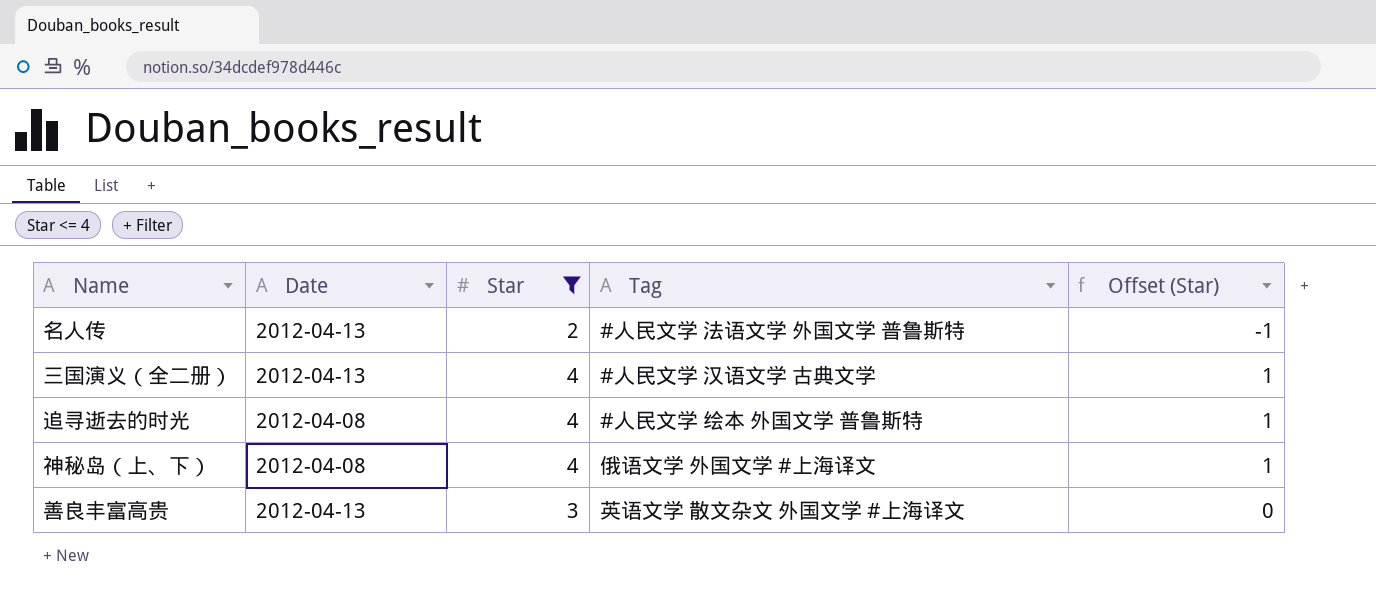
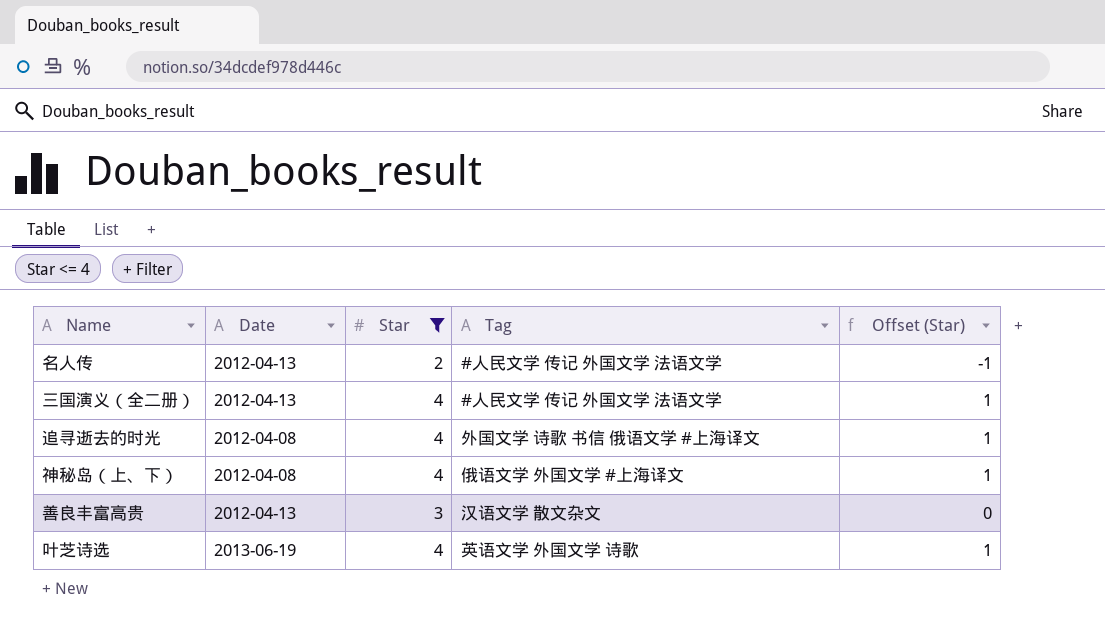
名人传 | Tag: #人民文学 法语文学 外国文学 普鲁斯特 -> #人民文学 传记 外国文学 法语文学
三国演义（全二册） | Tag: #人民文学 汉语文学 古典文学 -> #人民文学 传记 外国文学 法语文学
追寻逝去的时光 | Tag: #人民文学 绘本 外国文学 普鲁斯特 -> 外国文学 诗歌 书信 俄语文学 #上海译文
善良丰富高贵 | Tag: 英语文学 散文杂文 外国文学 #上海译文 -> 汉语文学 散文杂文
row 叶芝诗选: none -> 2013-06-19 | 4 | 英语文学 外国文学 诗歌 | 1

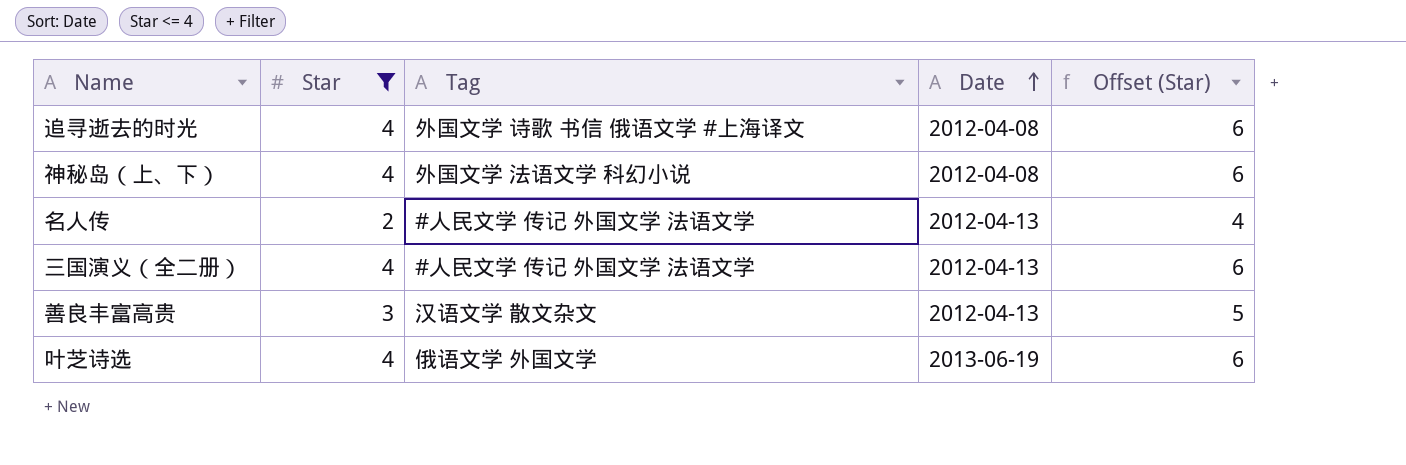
row order: none -> Date ascending
column Date | position: 2 -> 4
column Offset (Star) | formula: [Star] - 3 -> [Star] + 2
神秘岛（上、下） | Tag: 俄语文学 外国文学 #上海译文 -> 外国文学 法语文学 科幻小说
叶芝诗选 | Tag: 英语文学 外国文学 诗歌 -> 俄语文学 外国文学

